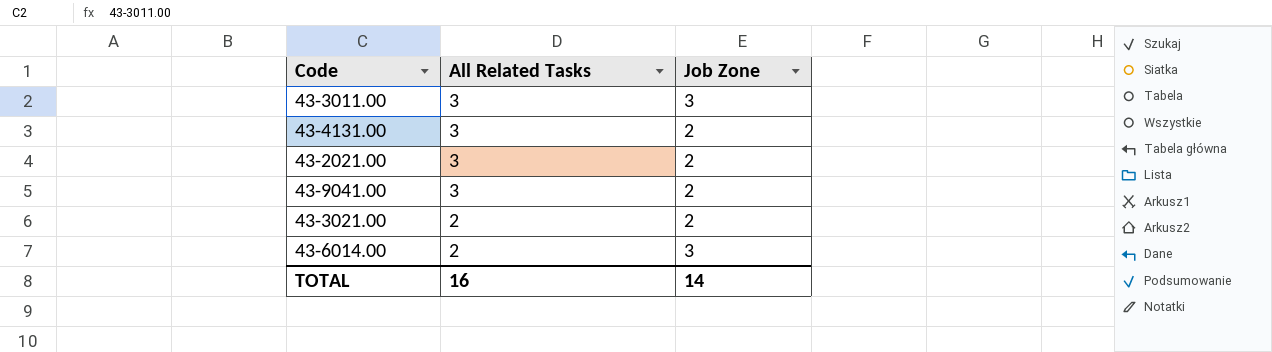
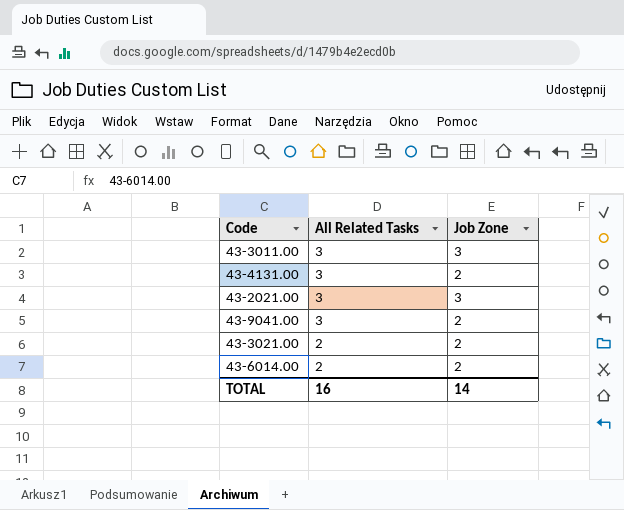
43-2021.00 | Job Zone: 2 -> 3
43-6014.00 | Job Zone: 3 -> 2

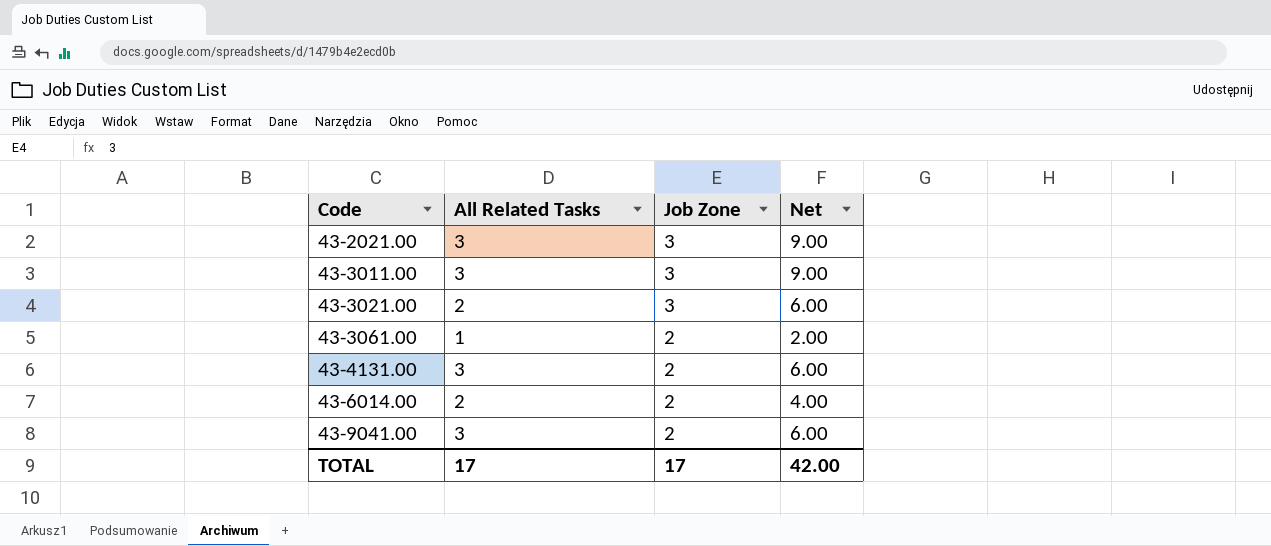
row order: All Related Tasks descending -> Code ascending
column Net | formula: none -> [All Related Tasks] * [Job Zone]
43-3021.00 | Job Zone: 2 -> 3
row 43-3061.00: none -> 1 | 2 | 2.00
TOTAL | All Related Tasks: 16 -> 17
TOTAL | Job Zone: 14 -> 17

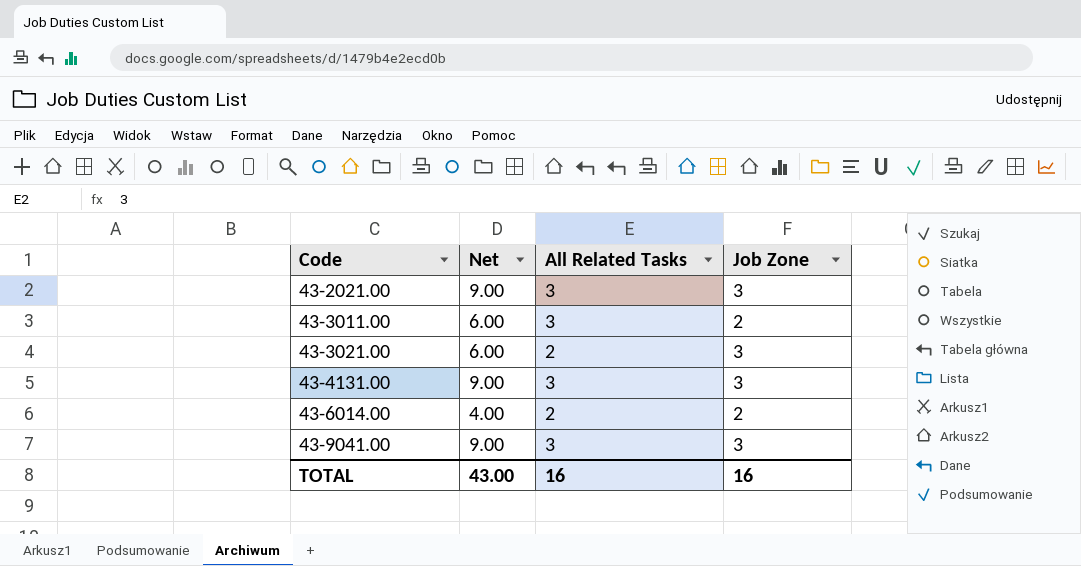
column Net | position: 4 -> 2
row 43-3061.00: 1 | 2 | 2.00 -> none
43-3011.00 | Net: 9.00 -> 6.00
43-3011.00 | Job Zone: 3 -> 2
43-4131.00 | Net: 6.00 -> 9.00
43-4131.00 | Job Zone: 2 -> 3
43-9041.00 | Net: 6.00 -> 9.00
43-9041.00 | Job Zone: 2 -> 3
TOTAL | Net: 42.00 -> 43.00
TOTAL | All Related Tasks: 17 -> 16
TOTAL | Job Zone: 17 -> 16

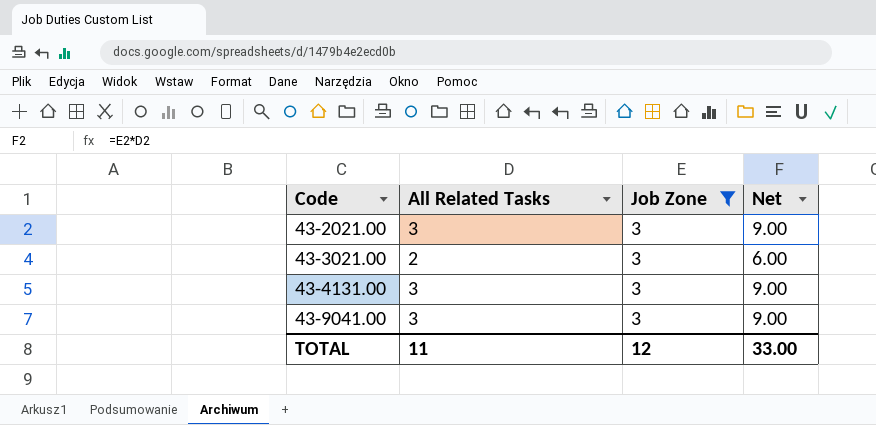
filter: none -> Job Zone = 3
column Net | position: 2 -> 4
TOTAL | All Related Tasks: 16 -> 11
TOTAL | Job Zone: 16 -> 12
TOTAL | Net: 43.00 -> 33.00

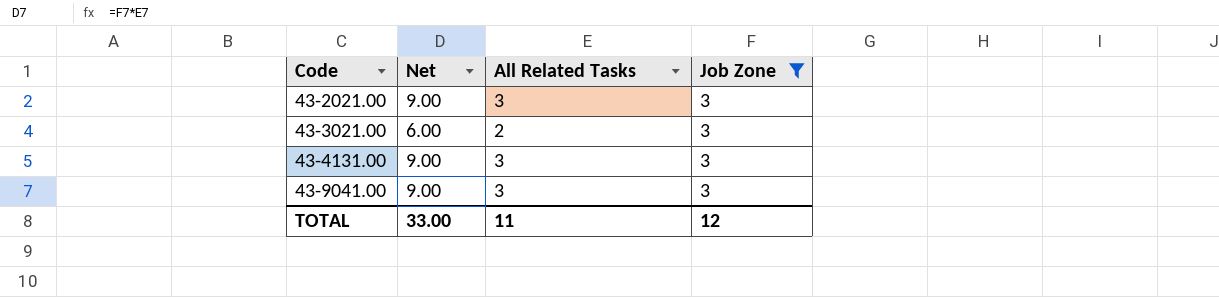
column Net | position: 4 -> 2

